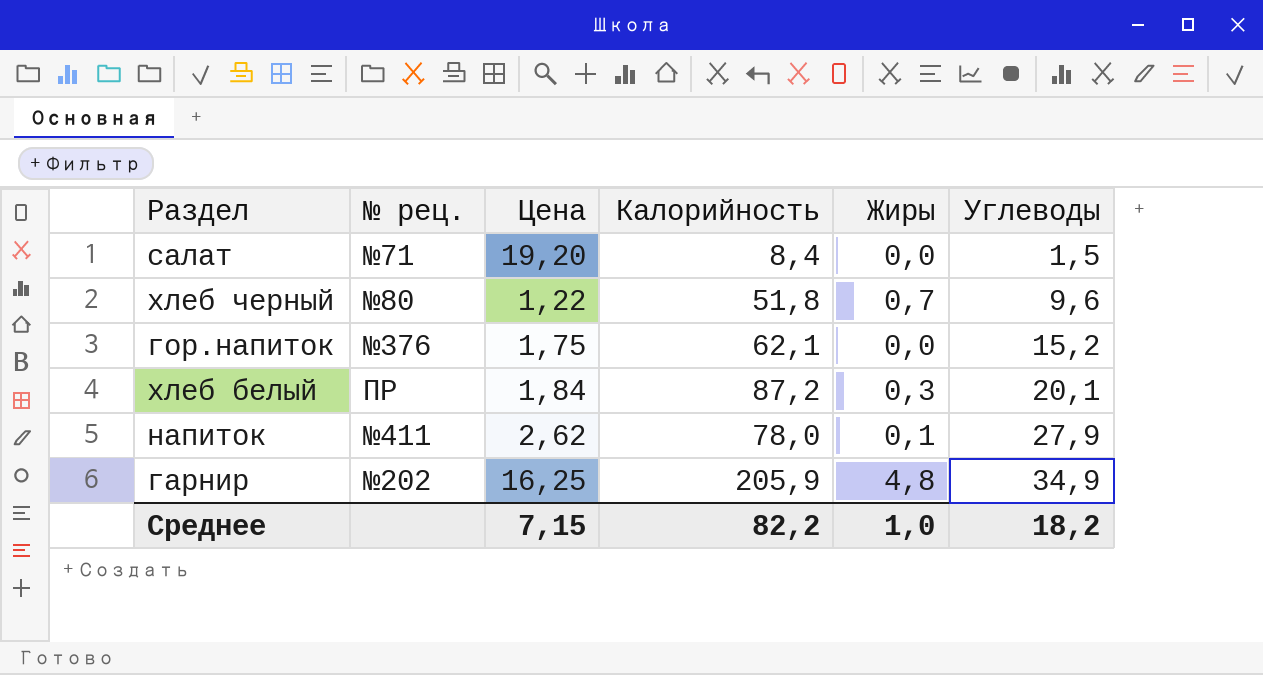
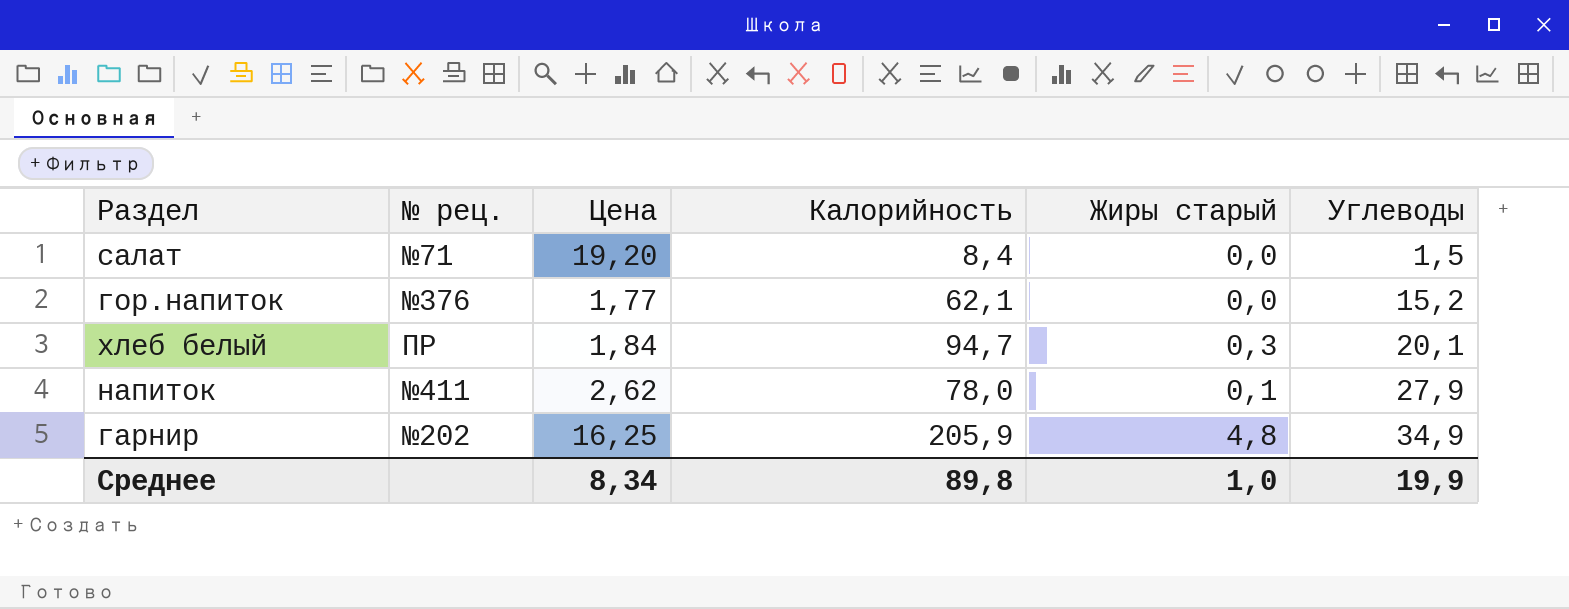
column name: Жиры -> Жиры старый
row хлеб черный: №80 | 1,22 | 51,8 | 0,7 | 9,6 -> none
гор.напиток | Цена: 1,75 -> 1,77
хлеб белый | Калорийность: 87,2 -> 94,7
Среднее | Цена: 7,15 -> 8,34
Среднее | Калорийность: 82,2 -> 89,8
Среднее | Углеводы: 18,2 -> 19,9

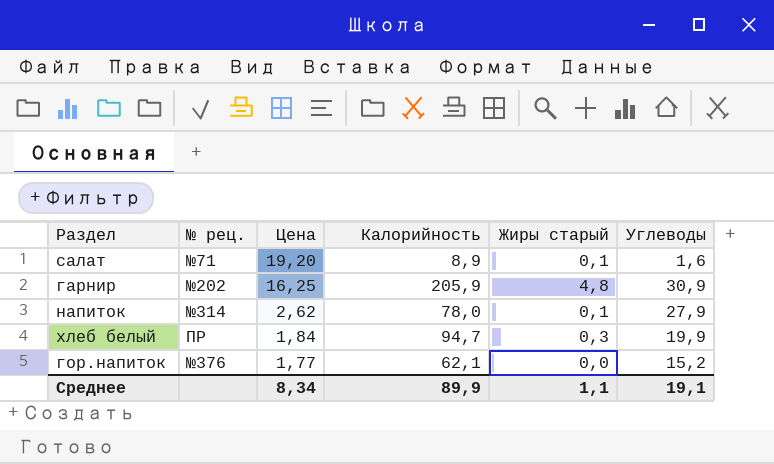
row order: Углеводы ascending -> Цена descending
салат | Калорийность: 8,4 -> 8,9
салат | Жиры старый: 0,0 -> 0,1
салат | Углеводы: 1,5 -> 1,6
гарнир | Углеводы: 34,9 -> 30,9
напиток | № рец.: №411 -> №314
хлеб белый | Углеводы: 20,1 -> 19,9
Среднее | Калорийность: 89,8 -> 89,9
Среднее | Жиры старый: 1,0 -> 1,1
Среднее | Углеводы: 19,9 -> 19,1

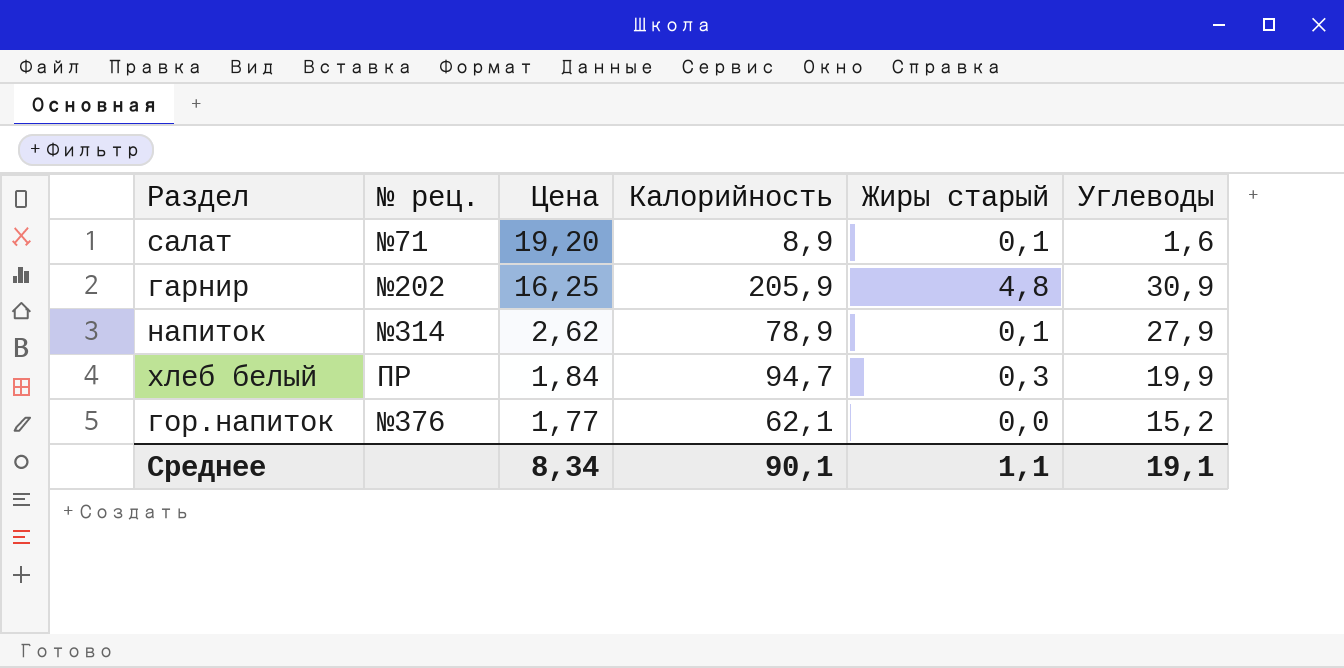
напиток | Калорийность: 78,0 -> 78,9
Среднее | Калорийность: 89,9 -> 90,1

